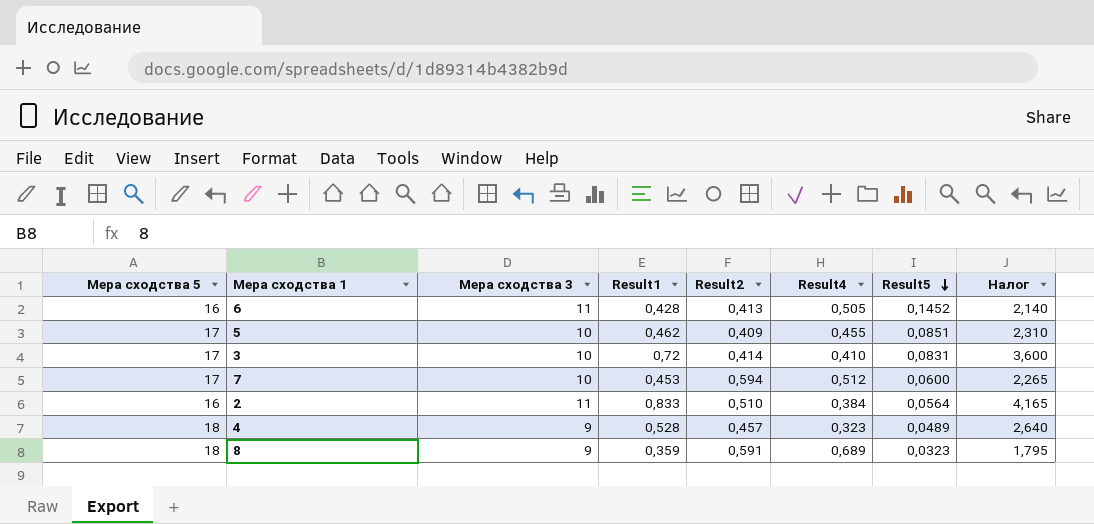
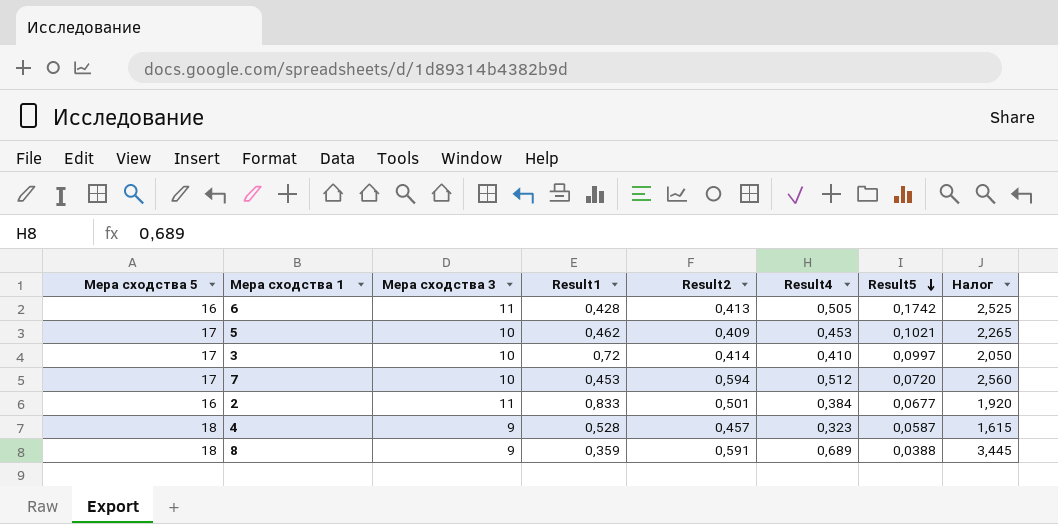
column Налог | formula: [Result1] * 5 -> [Result4] * 5
6 | Result5: 0,1452 -> 0,1742
5 | Result4: 0,455 -> 0,453
5 | Result5: 0,0851 -> 0,1021
3 | Result5: 0,0831 -> 0,0997
7 | Result5: 0,0600 -> 0,0720
2 | Result2: 0,510 -> 0,501
2 | Result5: 0,0564 -> 0,0677
4 | Result5: 0,0489 -> 0,0587
8 | Result5: 0,0323 -> 0,0388

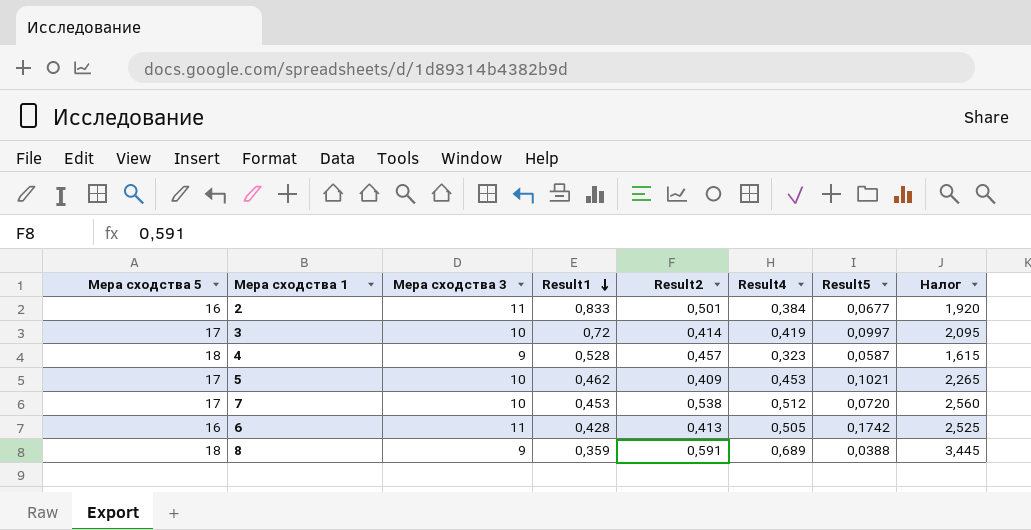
row order: Result5 descending -> Result1 descending
3 | Result4: 0,410 -> 0,419
3 | Налог: 2,050 -> 2,095
7 | Result2: 0,594 -> 0,538

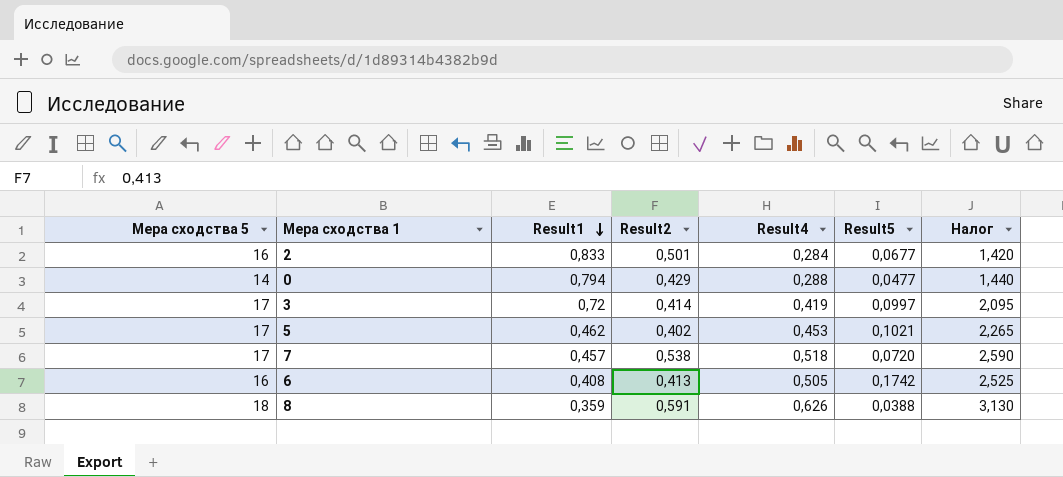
column Мера сходства 3 | position: 3 -> none
row 4: 18 | 9 | 0,528 | 0,457 | 0,323 | 0,0587 | 1,615 -> none
2 | Result4: 0,384 -> 0,284
2 | Налог: 1,920 -> 1,420
row 0: none -> 14 | 0,794 | 0,429 | 0,288 | 0,0477 | 1,440
5 | Result2: 0,409 -> 0,402
7 | Result1: 0,453 -> 0,457
7 | Result4: 0,512 -> 0,518
7 | Налог: 2,560 -> 2,590
6 | Result1: 0,428 -> 0,408
8 | Result4: 0,689 -> 0,626
8 | Налог: 3,445 -> 3,130

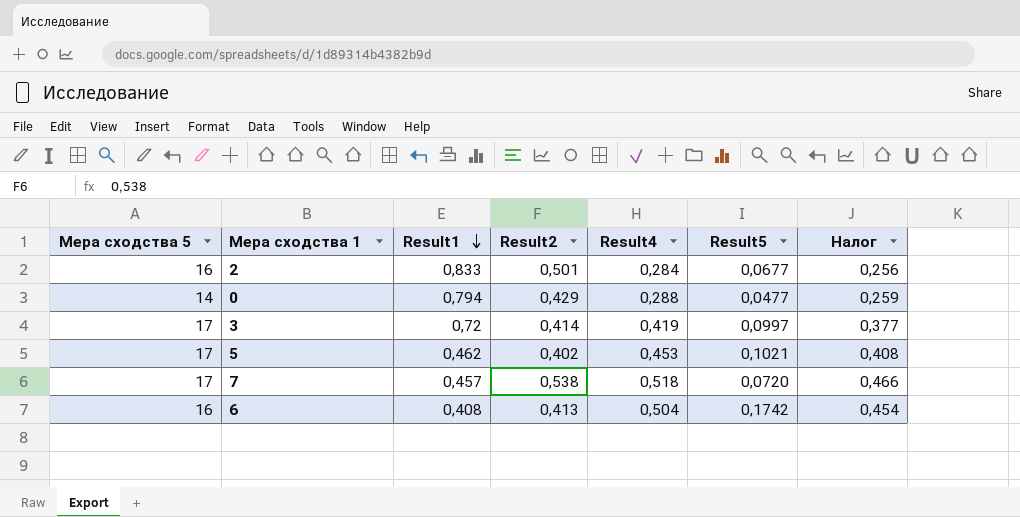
column Налог | formula: [Result4] * 5 -> [Result4] * 0,9
row 8: 18 | 0,359 | 0,591 | 0,626 | 0,0388 | 3,130 -> none
6 | Result4: 0,505 -> 0,504

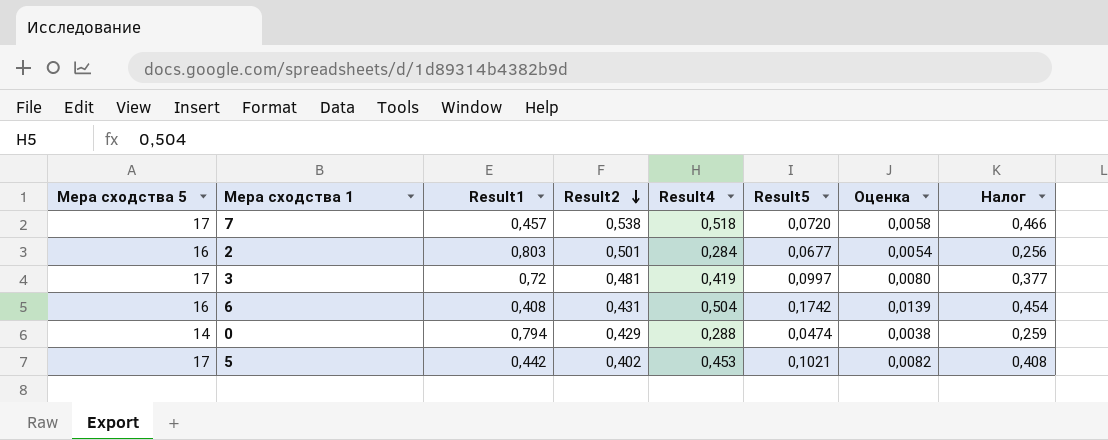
row order: Result1 descending -> Result2 descending
column Оценка | formula: none -> [Result5] * 0,08
2 | Result1: 0,833 -> 0,803
3 | Result2: 0,414 -> 0,481
6 | Result2: 0,413 -> 0,431
0 | Result5: 0,0477 -> 0,0474
5 | Result1: 0,462 -> 0,442

